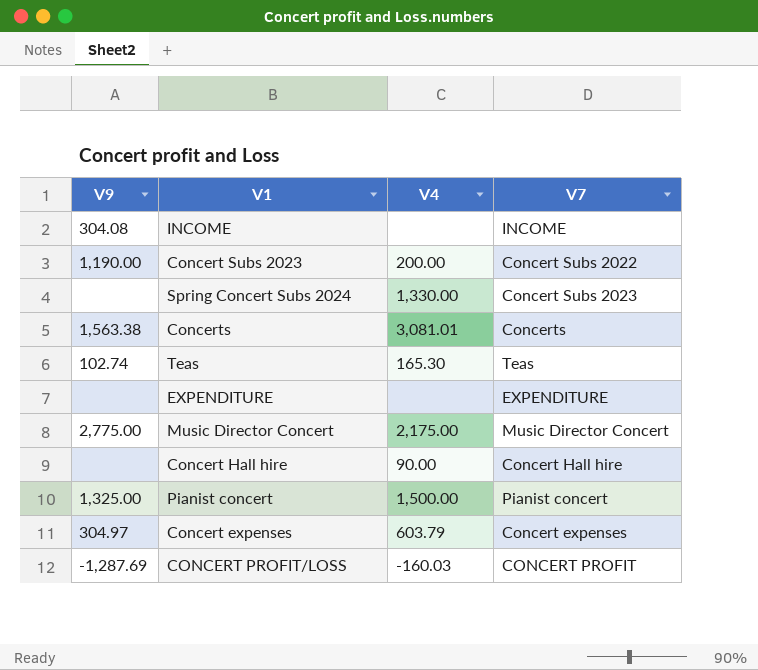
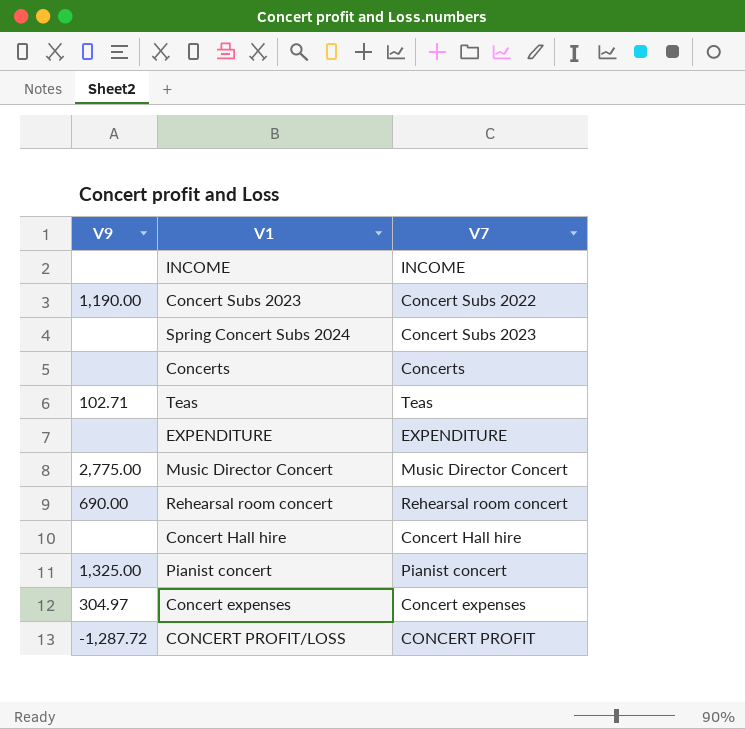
column V4 | position: 3 -> none
INCOME | V9: 304.08 -> none
Concerts | V9: 1,563.38 -> none
Teas | V9: 102.74 -> 102.71
row Rehearsal room concert: none -> 690.00 | Rehearsal room concert
CONCERT PROFIT/LOSS | V9: -1,287.69 -> -1,287.72

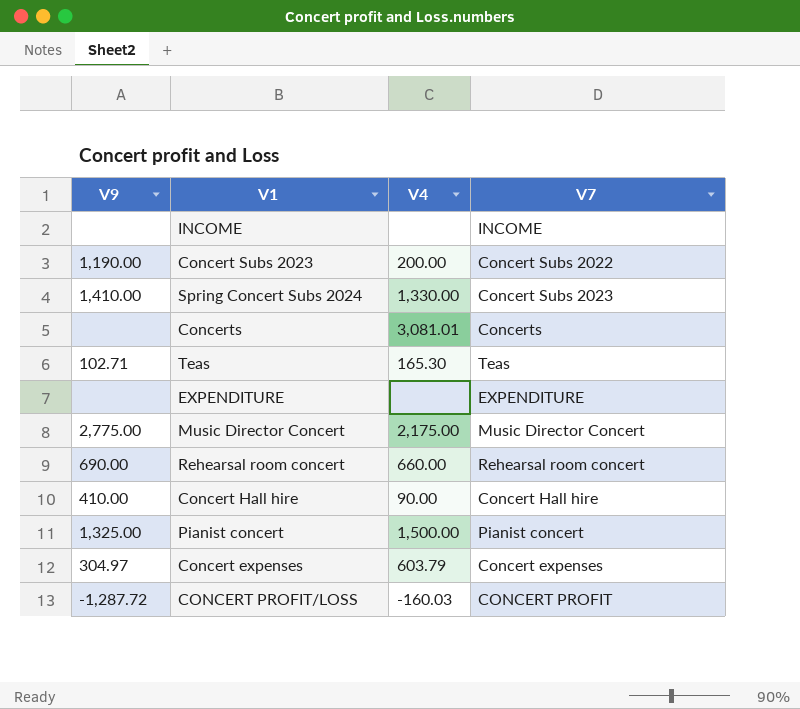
column V4 | position: none -> 3
Spring Concert Subs 2024 | V9: none -> 1,410.00
Concert Hall hire | V9: none -> 410.00

